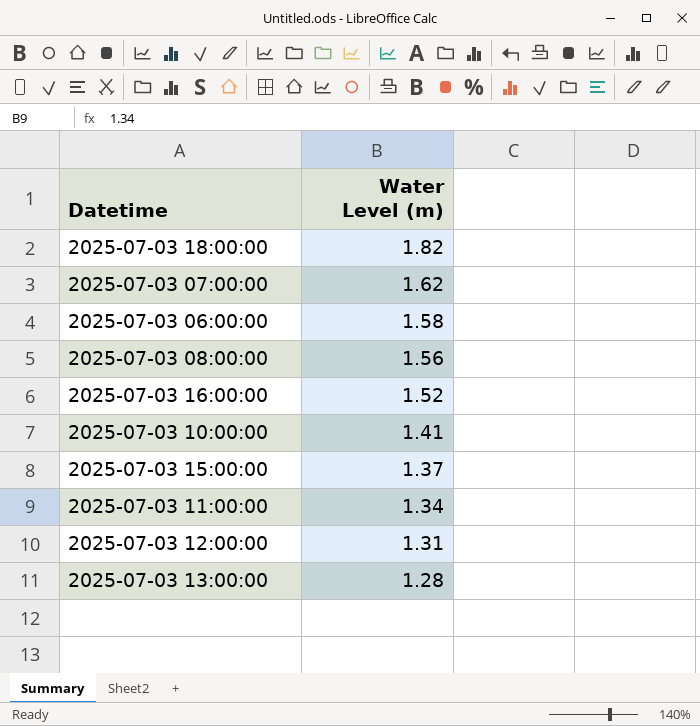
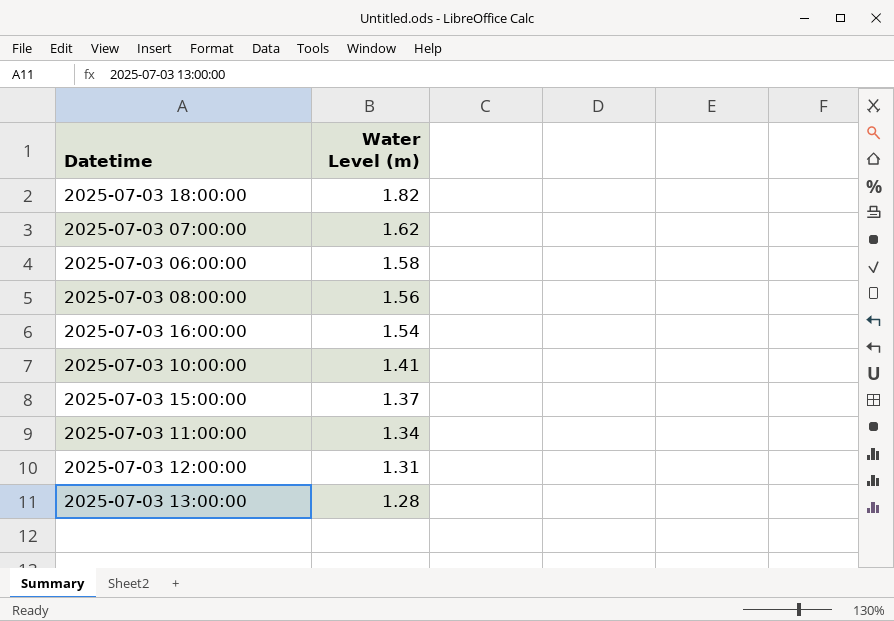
2025-07-03 16:00:00 | Water Level (m): 1.52 -> 1.54

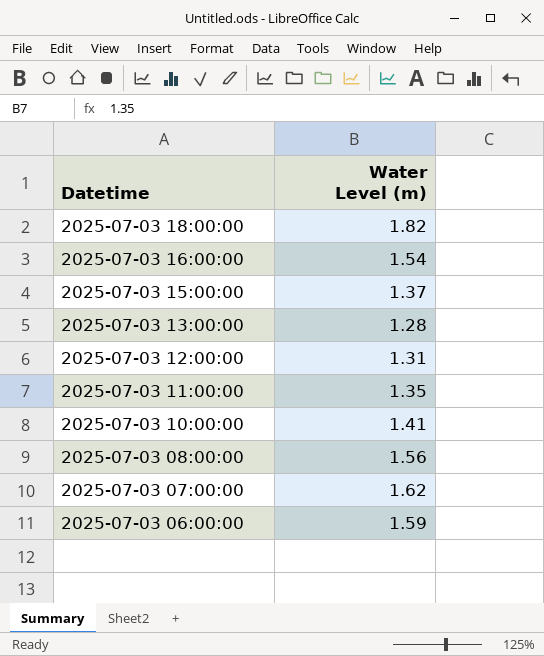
row order: Water Level (m) descending -> Datetime descending
2025-07-03 11:00:00 | Water Level (m): 1.34 -> 1.35
2025-07-03 06:00:00 | Water Level (m): 1.58 -> 1.59

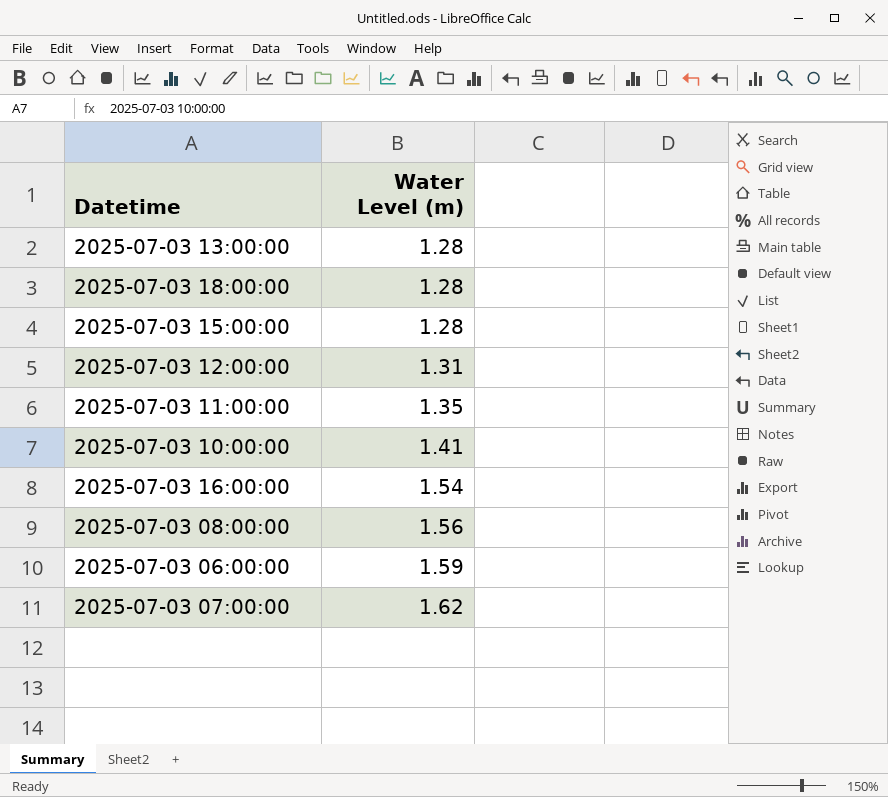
row order: Datetime descending -> Water Level (m) ascending
2025-07-03 18:00:00 | Water Level (m): 1.82 -> 1.28
2025-07-03 15:00:00 | Water Level (m): 1.37 -> 1.28

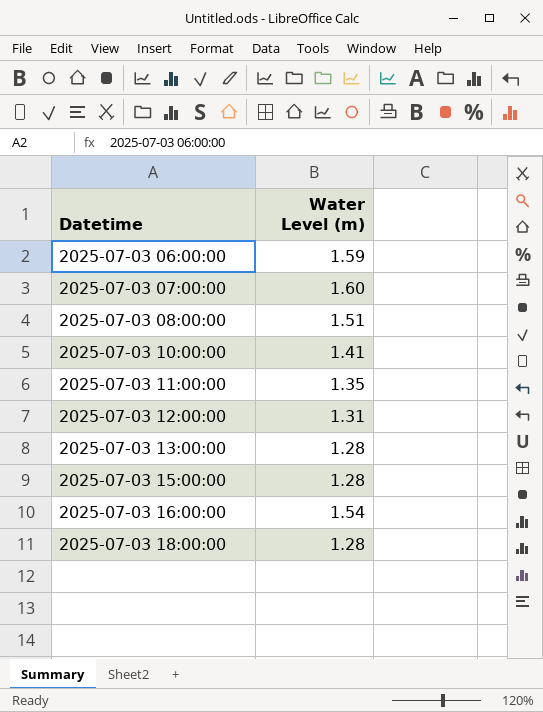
row order: Water Level (m) ascending -> Datetime ascending
2025-07-03 07:00:00 | Water Level (m): 1.62 -> 1.60
2025-07-03 08:00:00 | Water Level (m): 1.56 -> 1.51

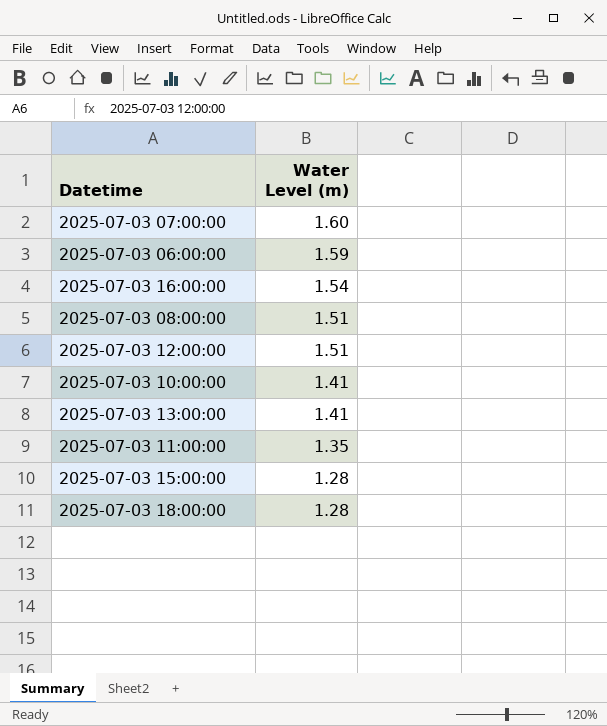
row order: Datetime ascending -> Water Level (m) descending
2025-07-03 12:00:00 | Water Level (m): 1.31 -> 1.51
2025-07-03 13:00:00 | Water Level (m): 1.28 -> 1.41

